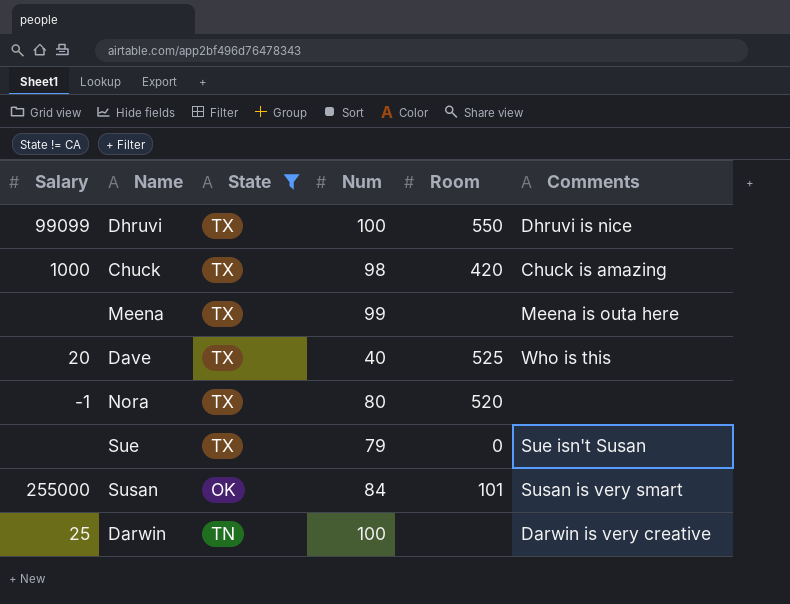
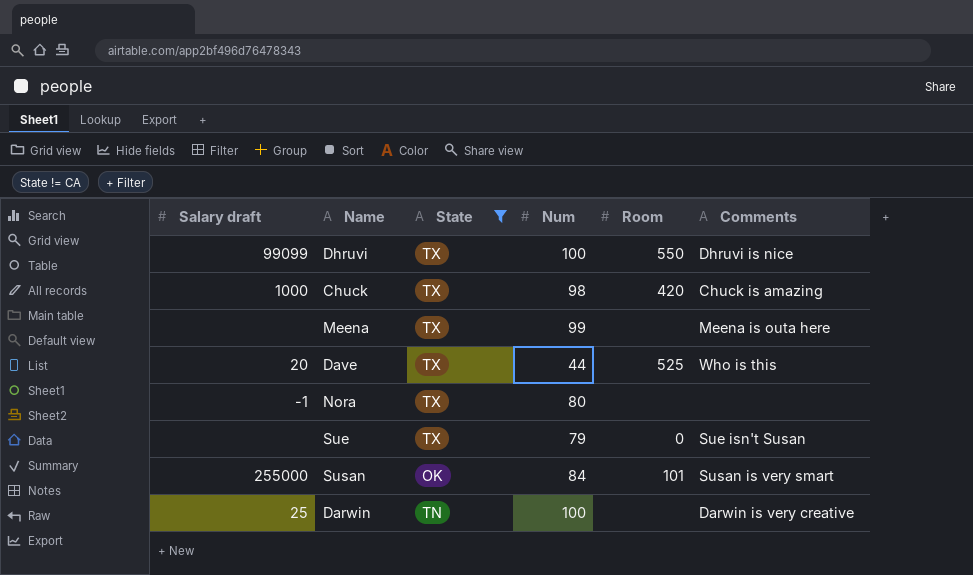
column name: Salary -> Salary draft
Dave | Num: 40 -> 44
Nora | Room: 520 -> none

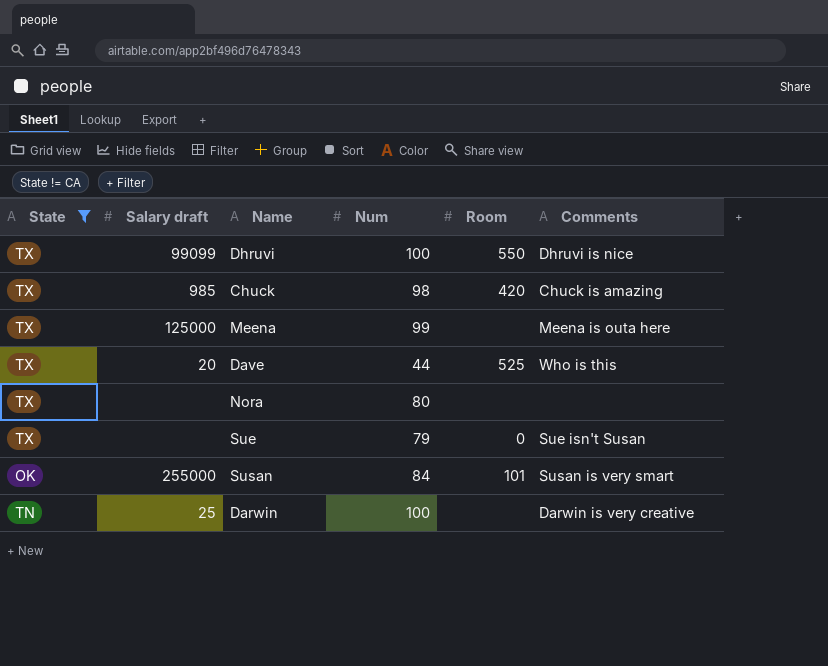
column State | position: 3 -> 1
Chuck | Salary draft: 1000 -> 985
Meena | Salary draft: none -> 125000
Nora | Salary draft: -1 -> none

